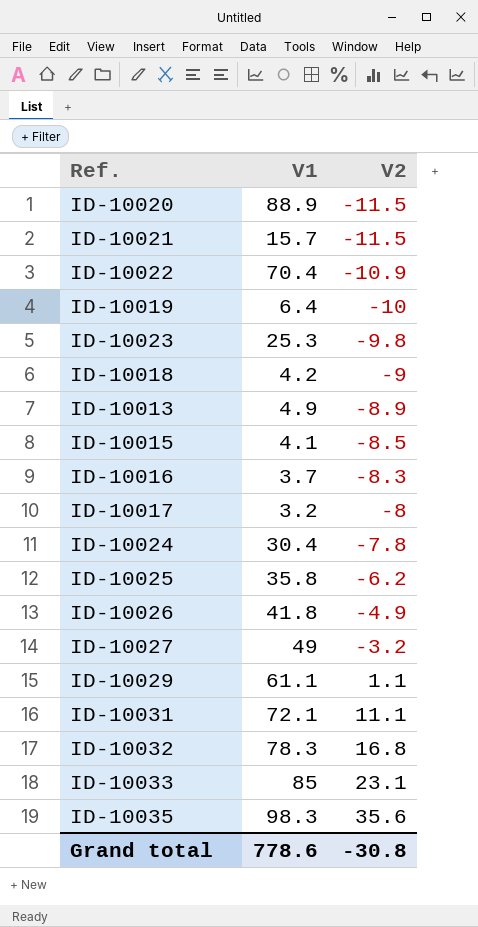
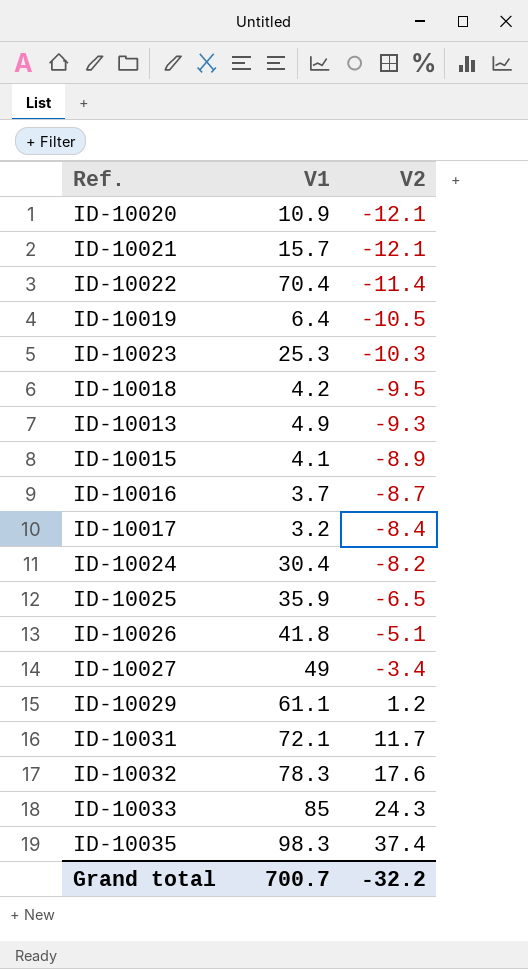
ID-10020 | V1: 88.9 -> 10.9
ID-10020 | V2: -11.5 -> -12.1
ID-10021 | V2: -11.5 -> -12.1
ID-10022 | V2: -10.9 -> -11.4
ID-10019 | V2: -10 -> -10.5
ID-10023 | V2: -9.8 -> -10.3
ID-10018 | V2: -9 -> -9.5
ID-10013 | V2: -8.9 -> -9.3
ID-10015 | V2: -8.5 -> -8.9
ID-10016 | V2: -8.3 -> -8.7
ID-10017 | V2: -8 -> -8.4
ID-10024 | V2: -7.8 -> -8.2
ID-10025 | V1: 35.8 -> 35.9
ID-10025 | V2: -6.2 -> -6.5
ID-10026 | V2: -4.9 -> -5.1
ID-10027 | V2: -3.2 -> -3.4
ID-10029 | V2: 1.1 -> 1.2
ID-10031 | V2: 11.1 -> 11.7
ID-10032 | V2: 16.8 -> 17.6
ID-10033 | V2: 23.1 -> 24.3
ID-10035 | V2: 35.6 -> 37.4
Grand total | V1: 778.6 -> 700.7
Grand total | V2: -30.8 -> -32.2

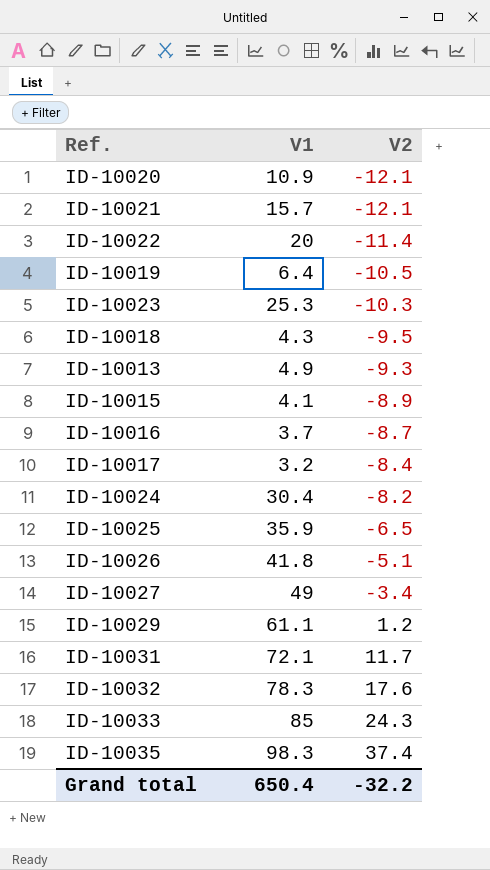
ID-10022 | V1: 70.4 -> 20
ID-10018 | V1: 4.2 -> 4.3
Grand total | V1: 700.7 -> 650.4

